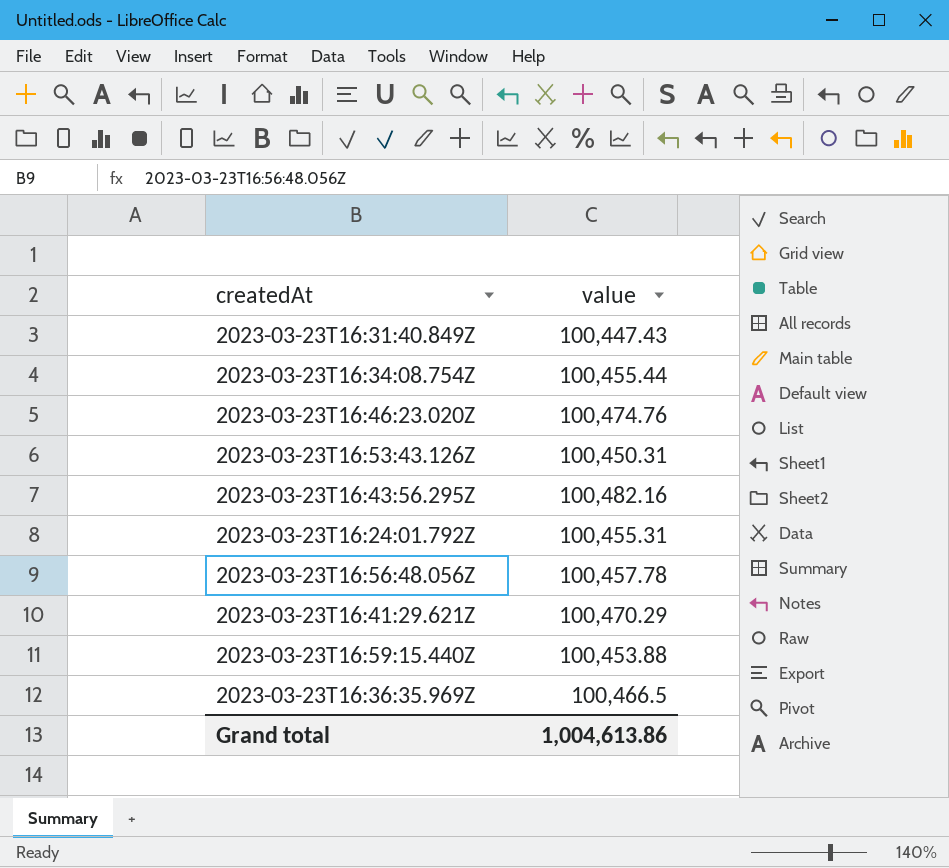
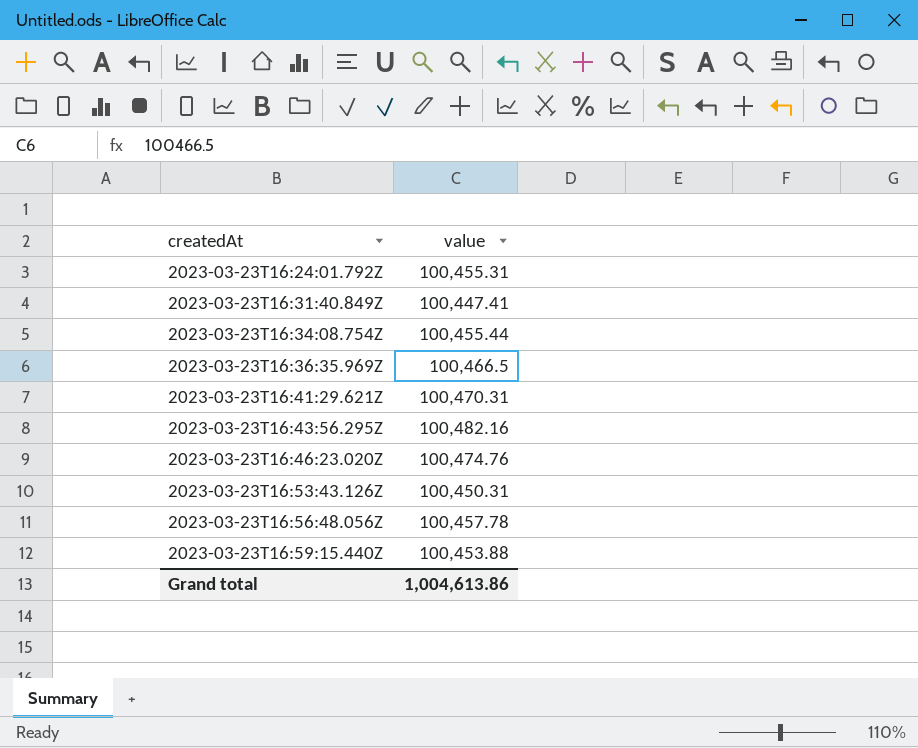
row order: none -> createdAt ascending
2023-03-23T16:31:40.849Z | value: 100,447.43 -> 100,447.41
2023-03-23T16:41:29.621Z | value: 100,470.29 -> 100,470.31

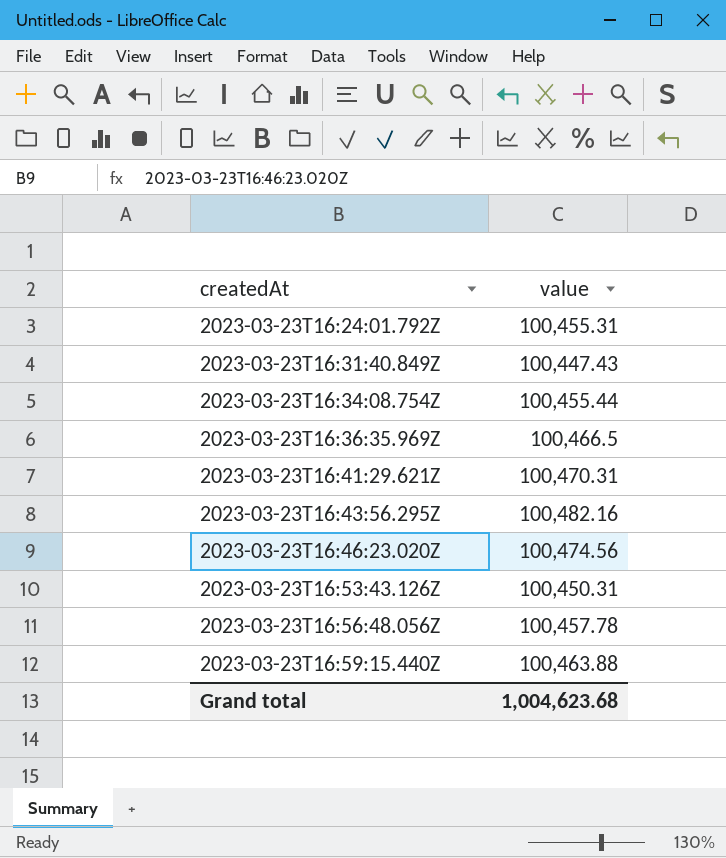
2023-03-23T16:31:40.849Z | value: 100,447.41 -> 100,447.43
2023-03-23T16:46:23.020Z | value: 100,474.76 -> 100,474.56
2023-03-23T16:59:15.440Z | value: 100,453.88 -> 100,463.88
Grand total | value: 1,004,613.86 -> 1,004,623.68

